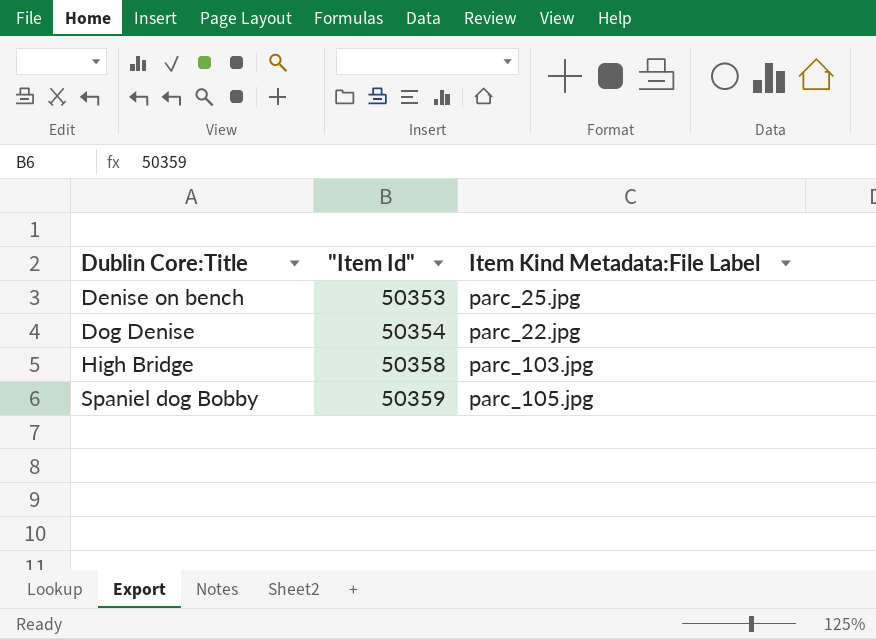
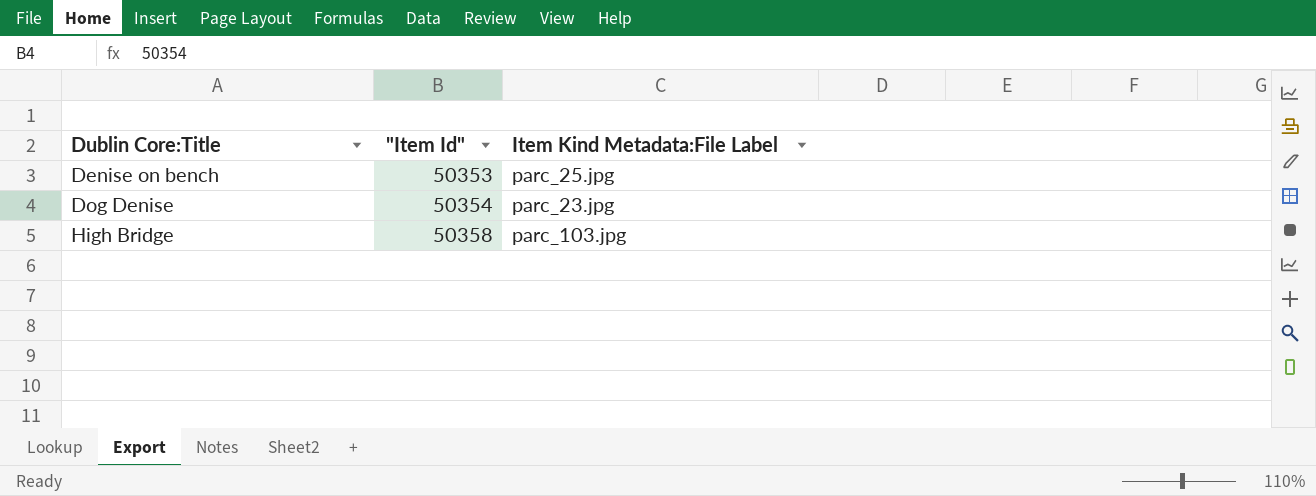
row Spaniel dog Bobby: 50359 | parc_105.jpg -> none
Dog Denise | Item Kind Metadata:File Label: parc_22.jpg -> parc_23.jpg

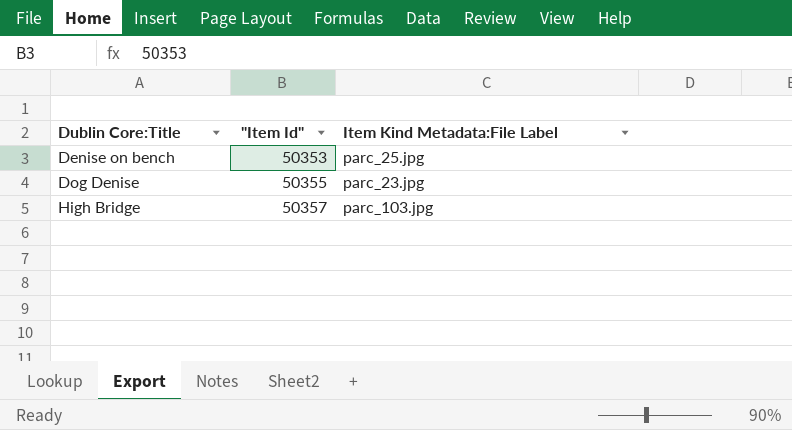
Dog Denise | "Item Id": 50354 -> 50355
High Bridge | "Item Id": 50358 -> 50357

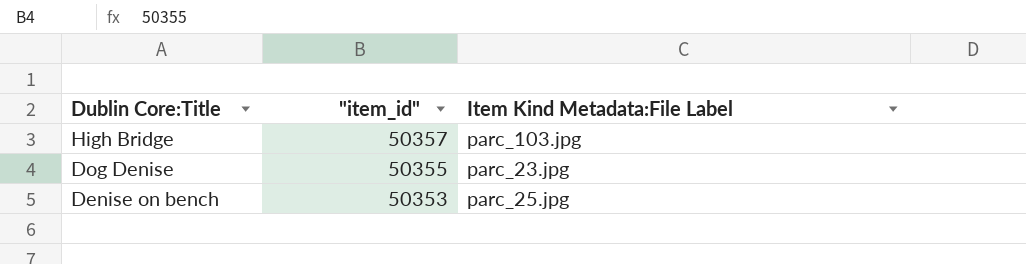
row order: Dublin Core:Title ascending -> Dublin Core:Title descending
column name: "Item Id" -> "item_id"

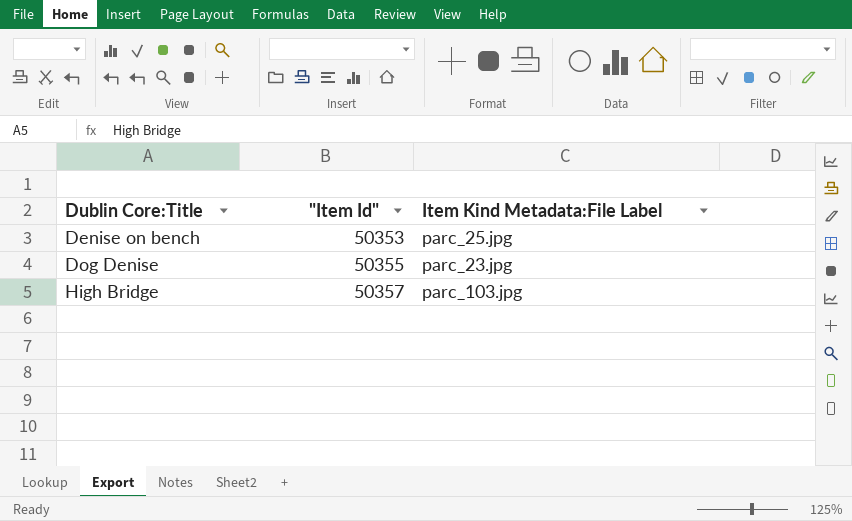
row order: Dublin Core:Title descending -> Dublin Core:Title ascending
column name: "item_id" -> "Item Id"

